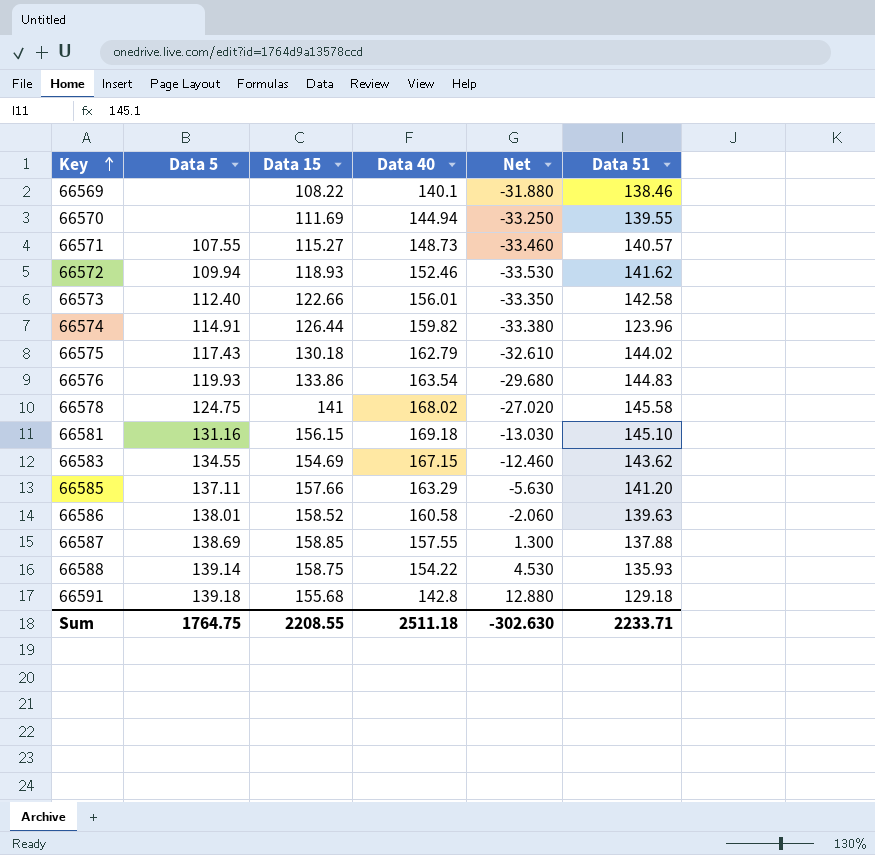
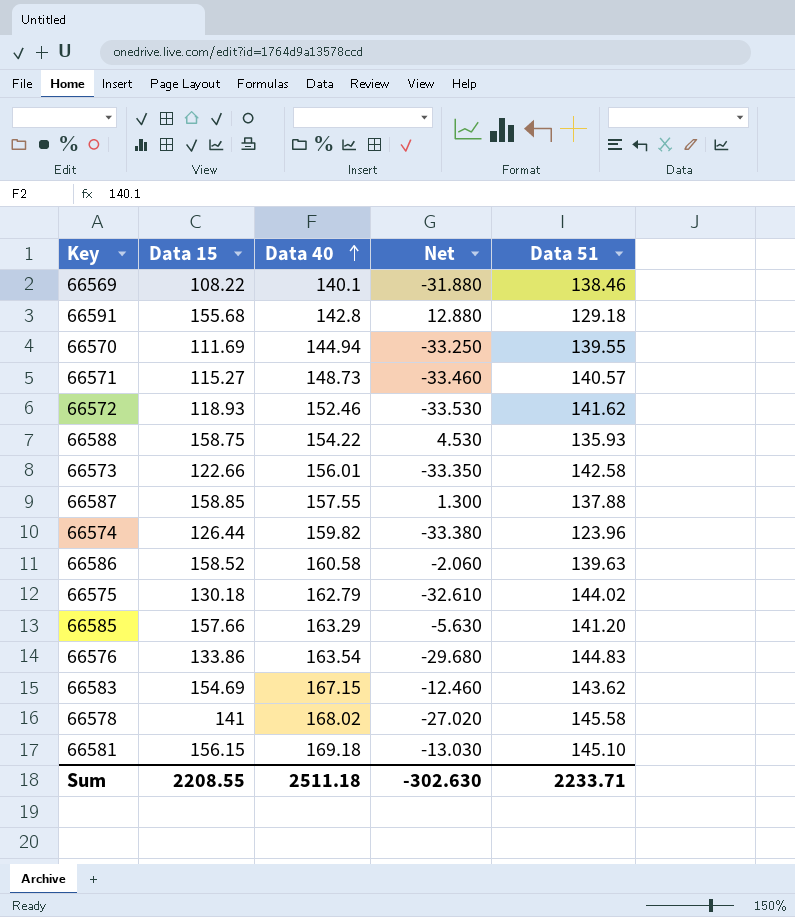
row order: Key ascending -> Data 40 ascending
column Data 5 | position: 2 -> none

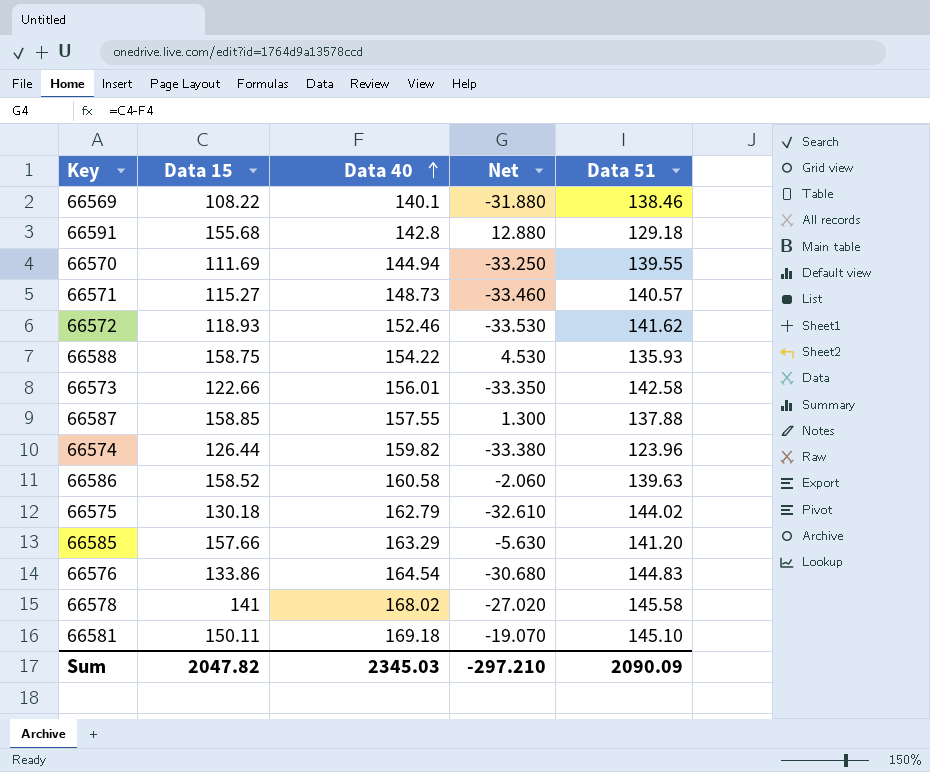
row 66583: 154.69 | 167.15 | -12.460 | 143.62 -> none
66576 | Data 40: 163.54 -> 164.54
66576 | Net: -29.680 -> -30.680
66581 | Data 15: 156.15 -> 150.11
66581 | Net: -13.030 -> -19.070
Sum | Data 15: 2208.55 -> 2047.82
Sum | Data 40: 2511.18 -> 2345.03
Sum | Net: -302.630 -> -297.210
Sum | Data 51: 2233.71 -> 2090.09

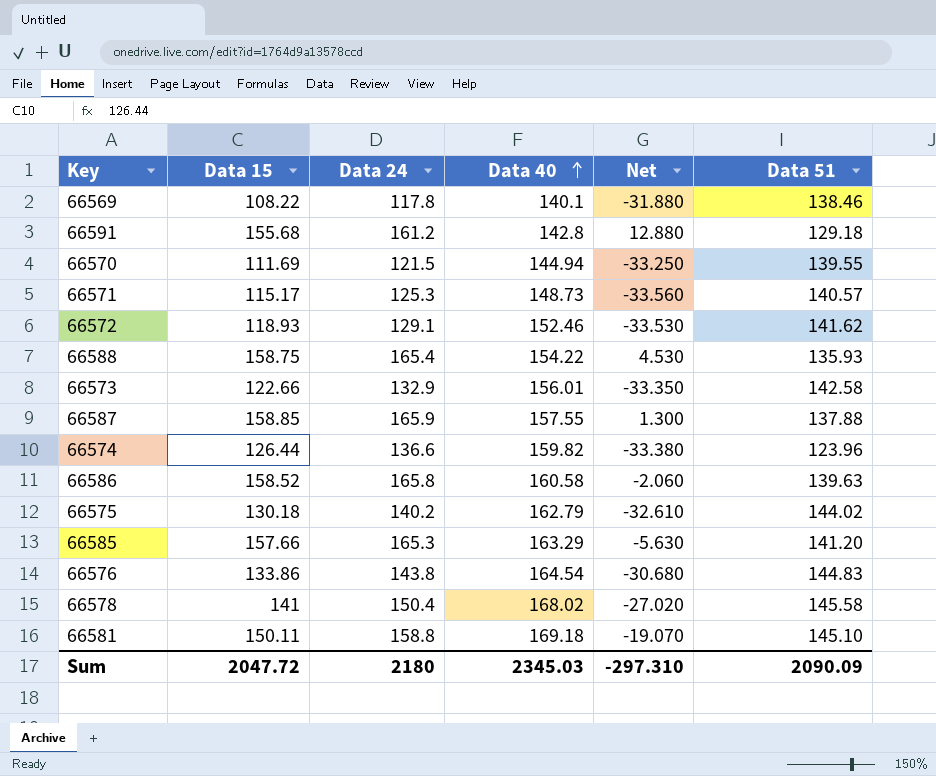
column Data 24 | position: none -> 3
66571 | Data 15: 115.27 -> 115.17
66571 | Net: -33.460 -> -33.560
Sum | Data 15: 2047.82 -> 2047.72
Sum | Net: -297.210 -> -297.310

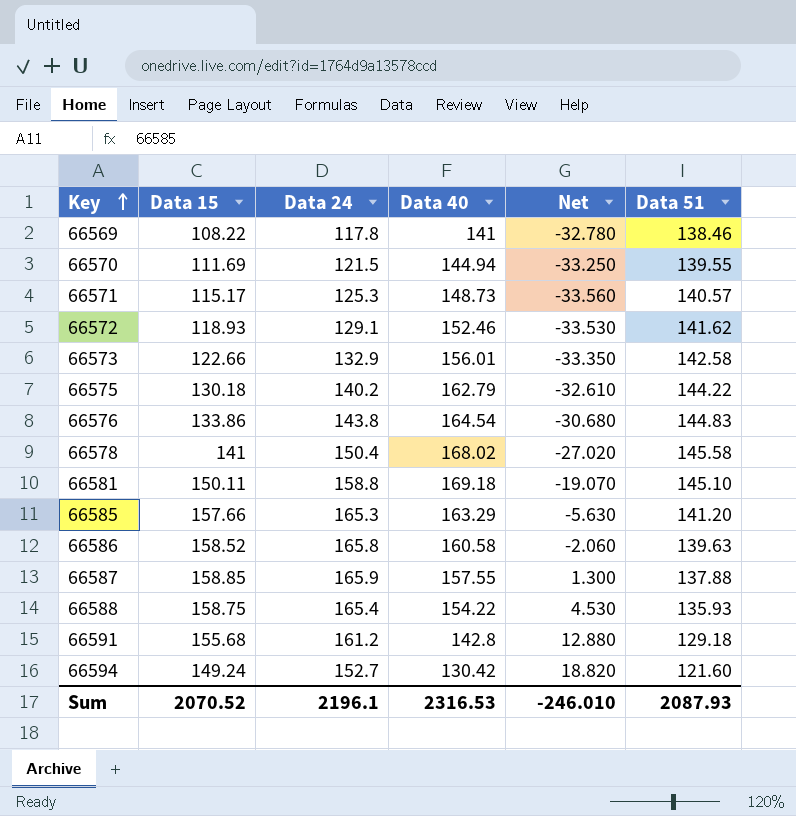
row order: Data 40 ascending -> Key ascending
row 66574: 126.44 | 136.6 | 159.82 | -33.380 | 123.96 -> none
66569 | Data 40: 140.1 -> 141
66569 | Net: -31.880 -> -32.780
66575 | Data 51: 144.02 -> 144.22
row 66594: none -> 149.24 | 152.7 | 130.42 | 18.820 | 121.60
Sum | Data 15: 2047.72 -> 2070.52
Sum | Data 24: 2180 -> 2196.1
Sum | Data 40: 2345.03 -> 2316.53
Sum | Net: -297.310 -> -246.010
Sum | Data 51: 2090.09 -> 2087.93

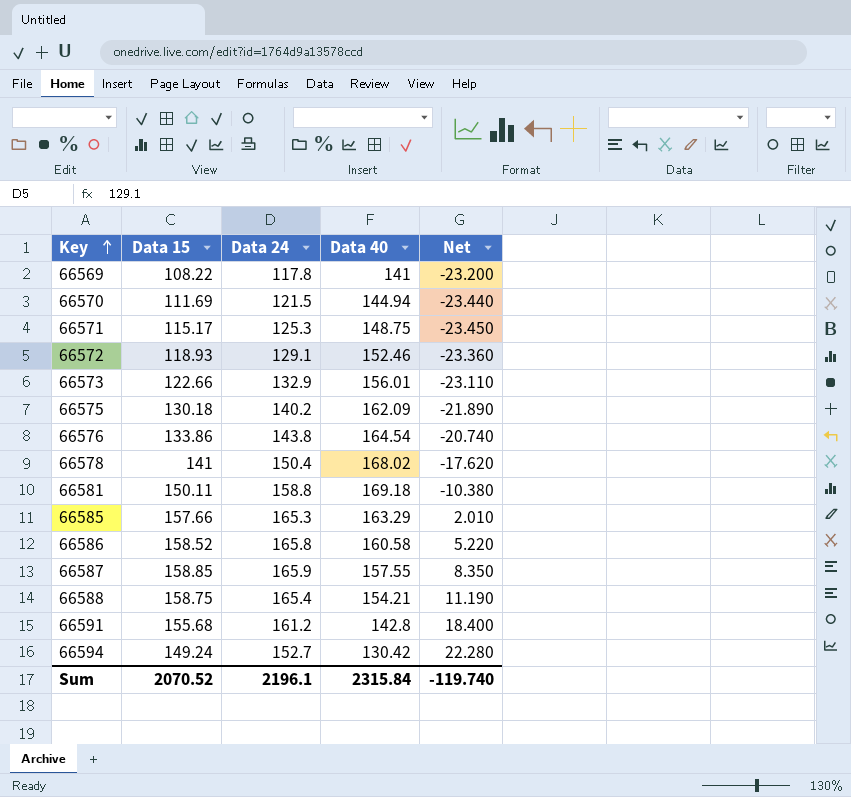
column Data 51 | position: 6 -> none
column Net | formula: [Data 15] - [Data 40] -> [Data 24] - [Data 40]
66571 | Data 40: 148.73 -> 148.75
66575 | Data 40: 162.79 -> 162.09
66588 | Data 40: 154.22 -> 154.21
Sum | Data 40: 2316.53 -> 2315.84
Sum | Net: -246.010 -> -119.740

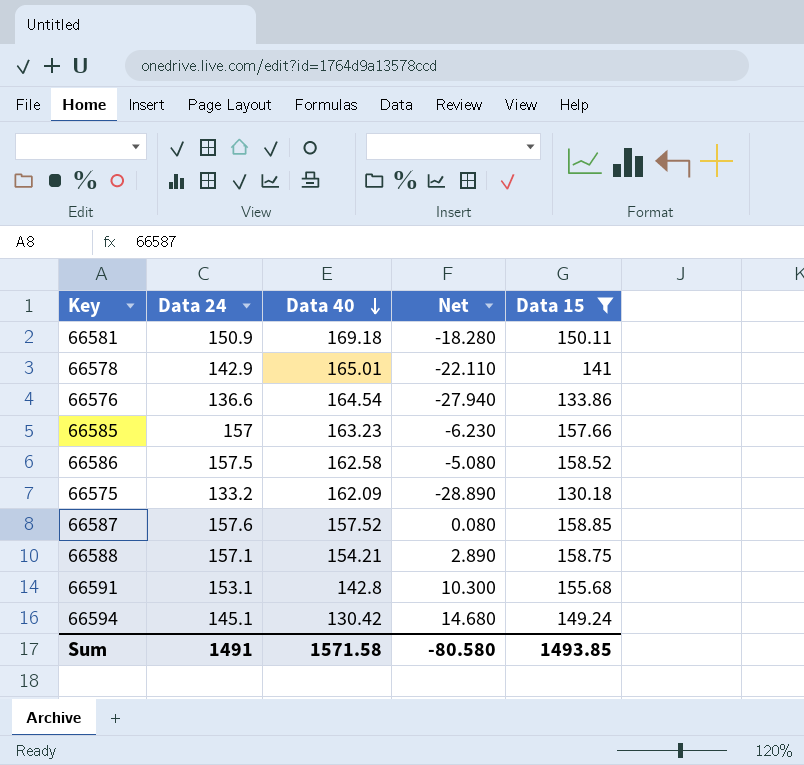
filter: none -> Data 15 >= 130.18
row order: Key ascending -> Data 40 descending
column Data 15 | position: 2 -> 5
66581 | Data 24: 158.8 -> 150.9
66581 | Net: -10.380 -> -18.280
66578 | Data 24: 150.4 -> 142.9
66578 | Data 40: 168.02 -> 165.01
66578 | Net: -17.620 -> -22.110
66576 | Data 24: 143.8 -> 136.6
66576 | Net: -20.740 -> -27.940
66585 | Data 24: 165.3 -> 157
66585 | Data 40: 163.29 -> 163.23
66585 | Net: 2.010 -> -6.230
66586 | Data 24: 165.8 -> 157.5
66586 | Data 40: 160.58 -> 162.58
66586 | Net: 5.220 -> -5.080
66575 | Data 24: 140.2 -> 133.2
66575 | Net: -21.890 -> -28.890
66587 | Data 24: 165.9 -> 157.6
66587 | Data 40: 157.55 -> 157.52
66587 | Net: 8.350 -> 0.080
66588 | Data 24: 165.4 -> 157.1
66588 | Net: 11.190 -> 2.890
66591 | Data 24: 161.2 -> 153.1
66591 | Net: 18.400 -> 10.300
66594 | Data 24: 152.7 -> 145.1
66594 | Net: 22.280 -> 14.680
Sum | Data 24: 2196.1 -> 1491
Sum | Data 40: 2315.84 -> 1571.58
Sum | Net: -119.740 -> -80.580
Sum | Data 15: 2070.52 -> 1493.85

